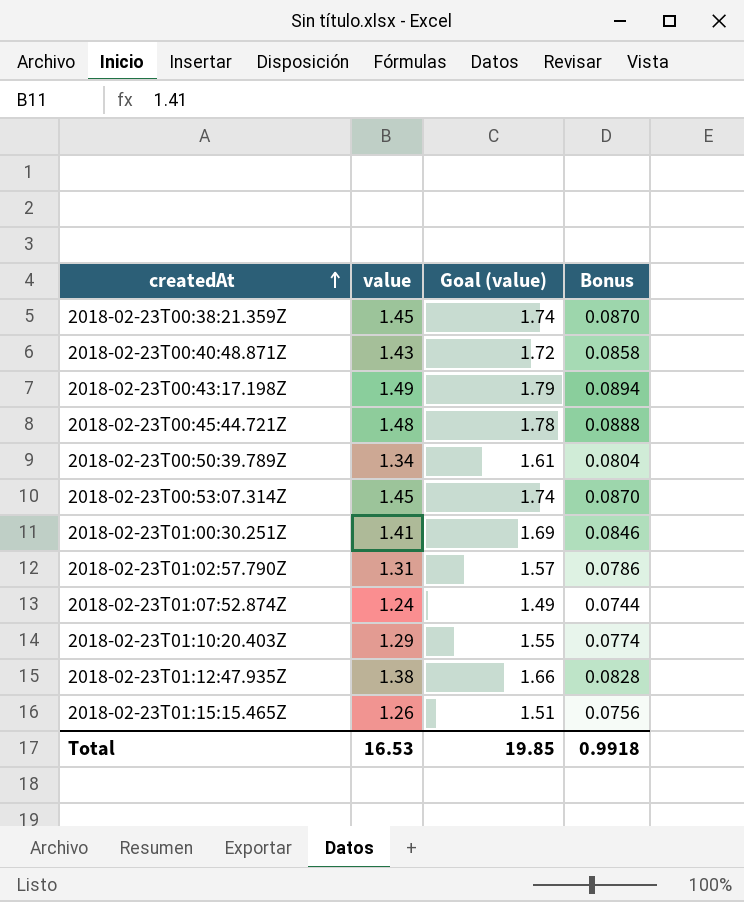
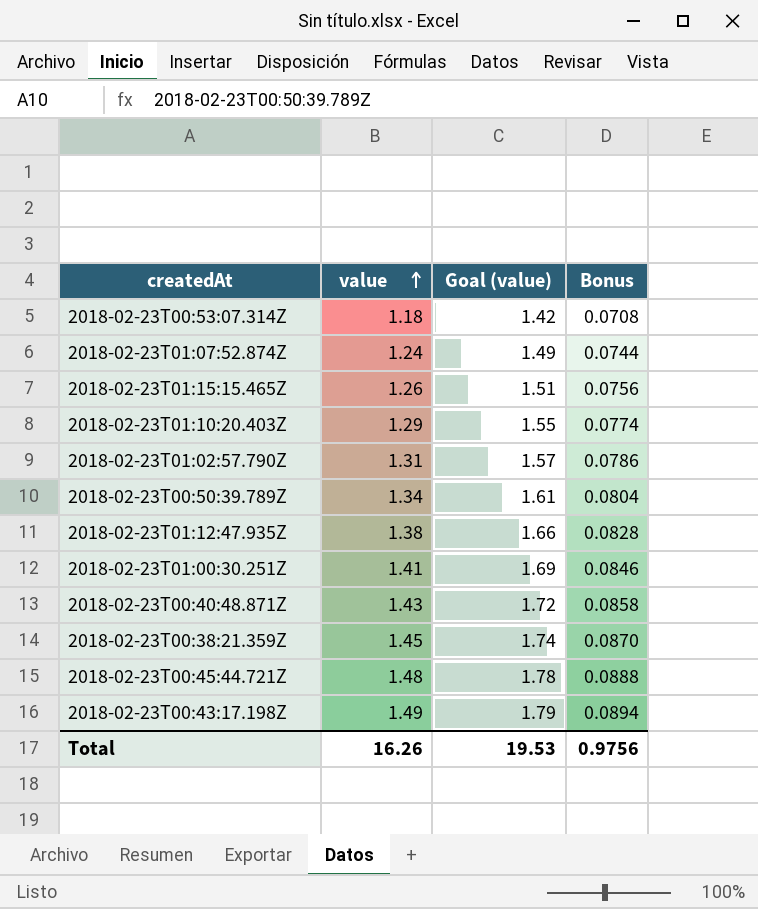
row order: createdAt ascending -> value ascending
2018-02-23T00:53:07.314Z | value: 1.45 -> 1.18
2018-02-23T00:53:07.314Z | Goal (value): 1.74 -> 1.42
2018-02-23T00:53:07.314Z | Bonus: 0.0870 -> 0.0708
Total | value: 16.53 -> 16.26
Total | Goal (value): 19.85 -> 19.53
Total | Bonus: 0.9918 -> 0.9756

